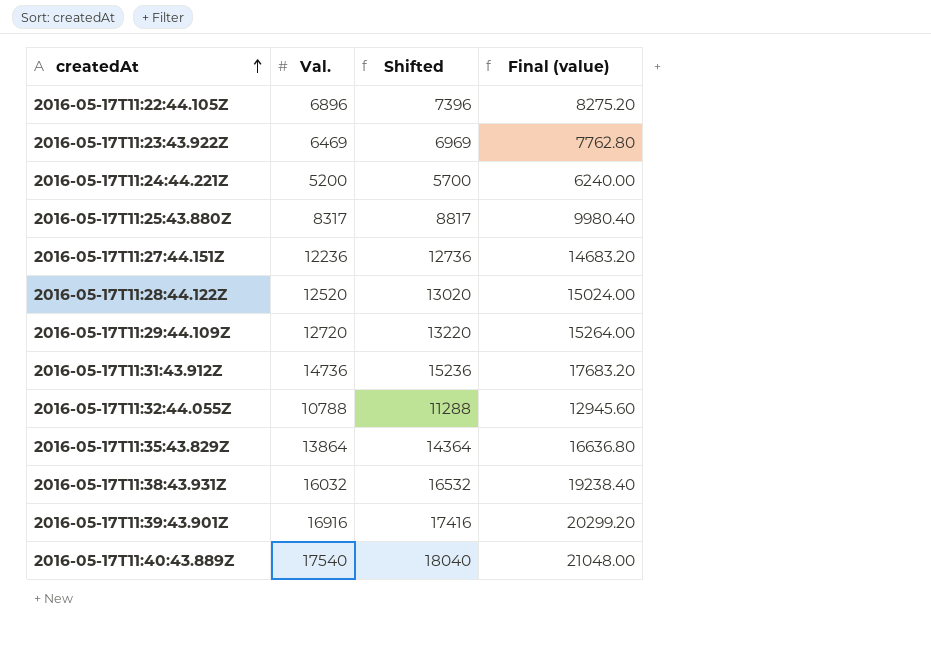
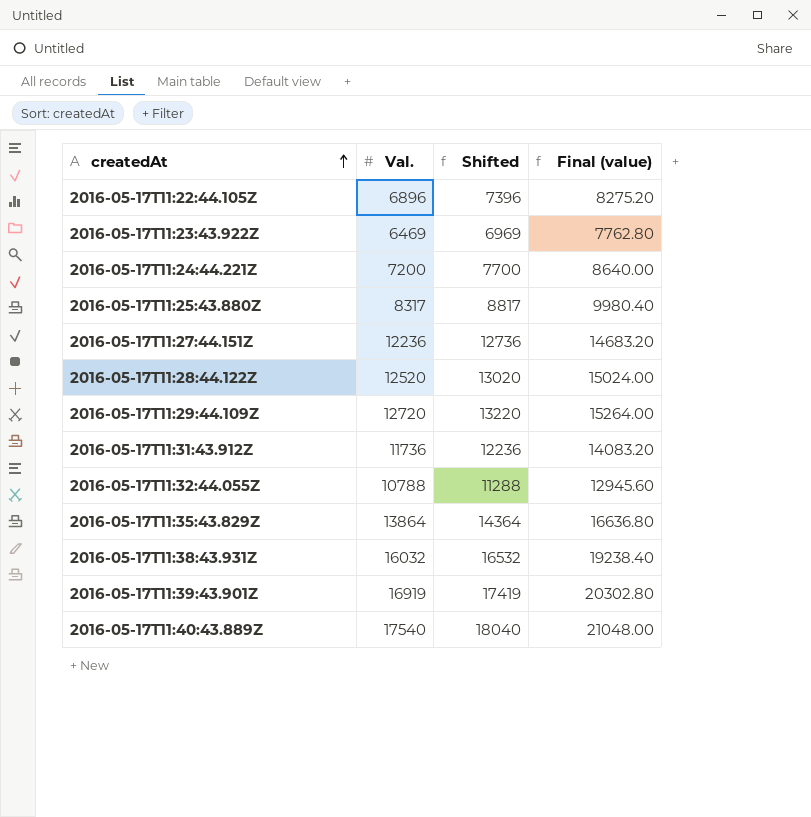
2016-05-17T11:24:44.221Z | Val.: 5200 -> 7200
2016-05-17T11:24:44.221Z | Shifted: 5700 -> 7700
2016-05-17T11:24:44.221Z | Final (value): 6240.00 -> 8640.00
2016-05-17T11:31:43.912Z | Val.: 14736 -> 11736
2016-05-17T11:31:43.912Z | Shifted: 15236 -> 12236
2016-05-17T11:31:43.912Z | Final (value): 17683.20 -> 14083.20
2016-05-17T11:39:43.901Z | Val.: 16916 -> 16919
2016-05-17T11:39:43.901Z | Shifted: 17416 -> 17419
2016-05-17T11:39:43.901Z | Final (value): 20299.20 -> 20302.80

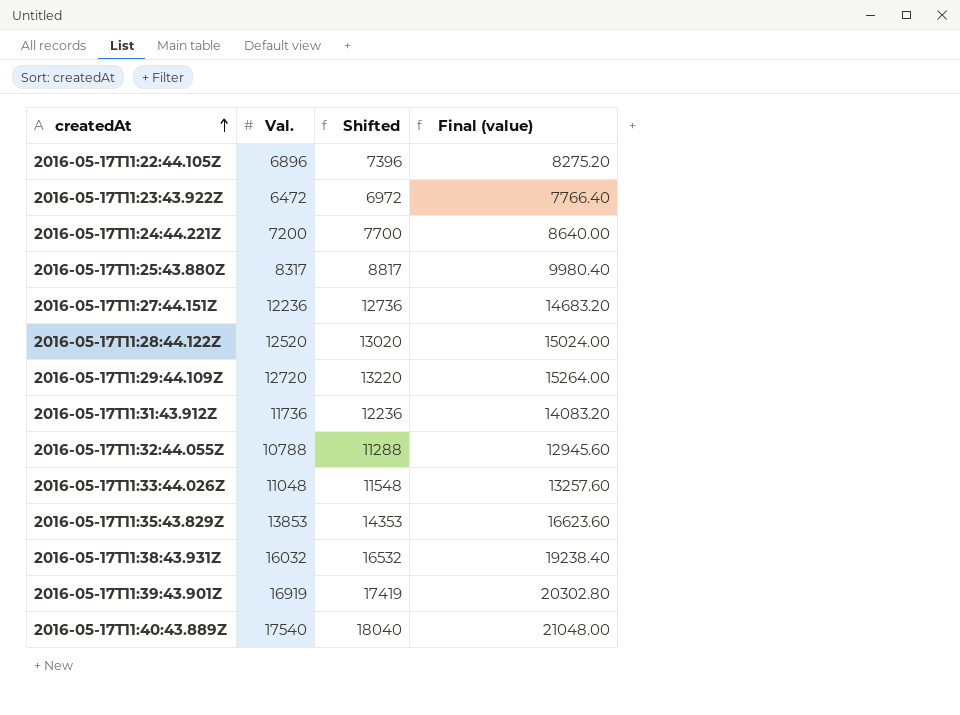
2016-05-17T11:23:43.922Z | Val.: 6469 -> 6472
2016-05-17T11:23:43.922Z | Shifted: 6969 -> 6972
2016-05-17T11:23:43.922Z | Final (value): 7762.80 -> 7766.40
row 2016-05-17T11:33:44.026Z: none -> 11048 | 11548 | 13257.60
2016-05-17T11:35:43.829Z | Val.: 13864 -> 13853
2016-05-17T11:35:43.829Z | Shifted: 14364 -> 14353
2016-05-17T11:35:43.829Z | Final (value): 16636.80 -> 16623.60

